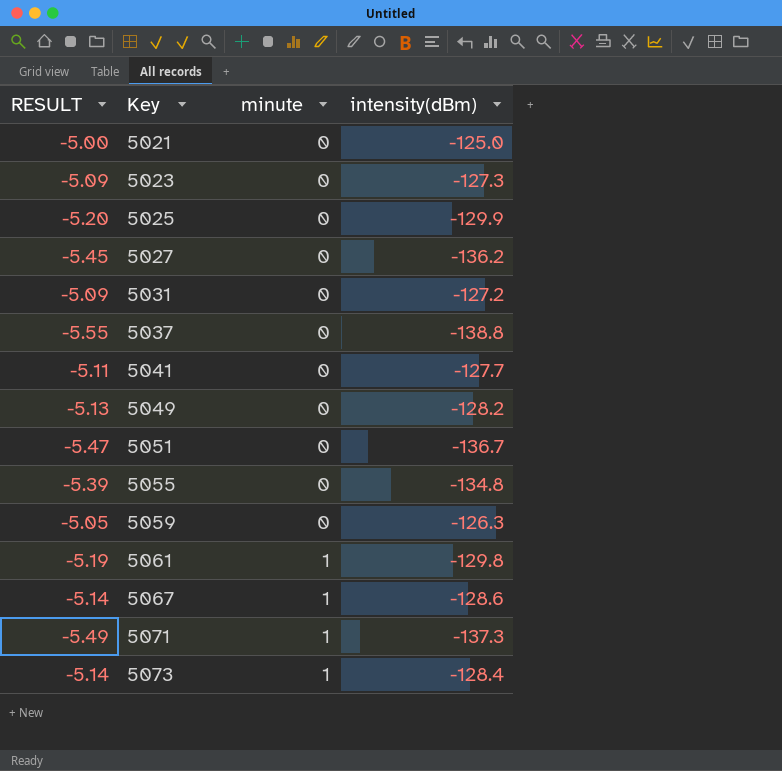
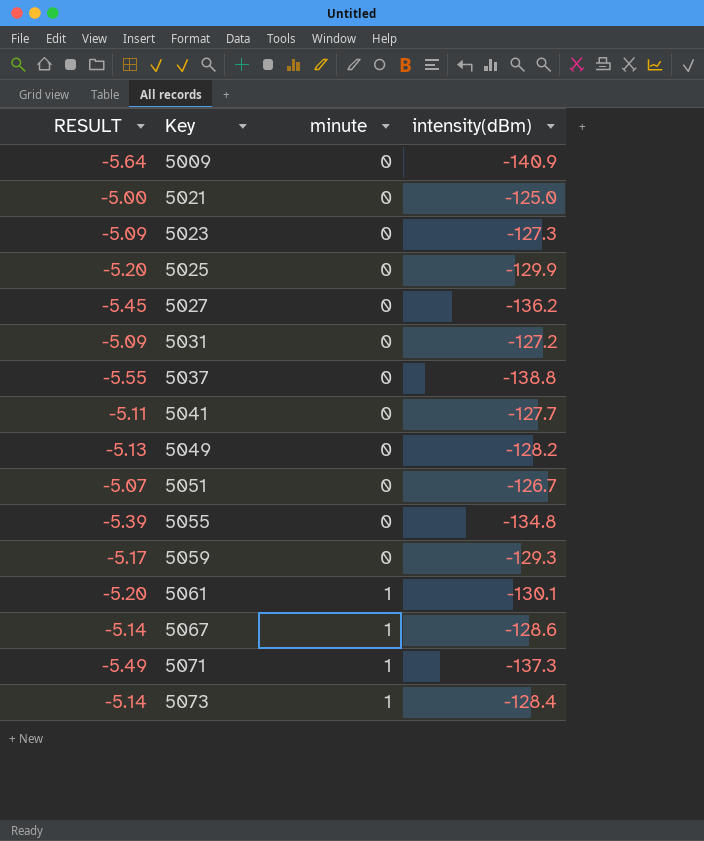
row 5009: none -> -5.64 | 0 | -140.9
5051 | RESULT: -5.47 -> -5.07
5051 | intensity(dBm): -136.7 -> -126.7
5059 | RESULT: -5.05 -> -5.17
5059 | intensity(dBm): -126.3 -> -129.3
5061 | RESULT: -5.19 -> -5.20
5061 | intensity(dBm): -129.8 -> -130.1

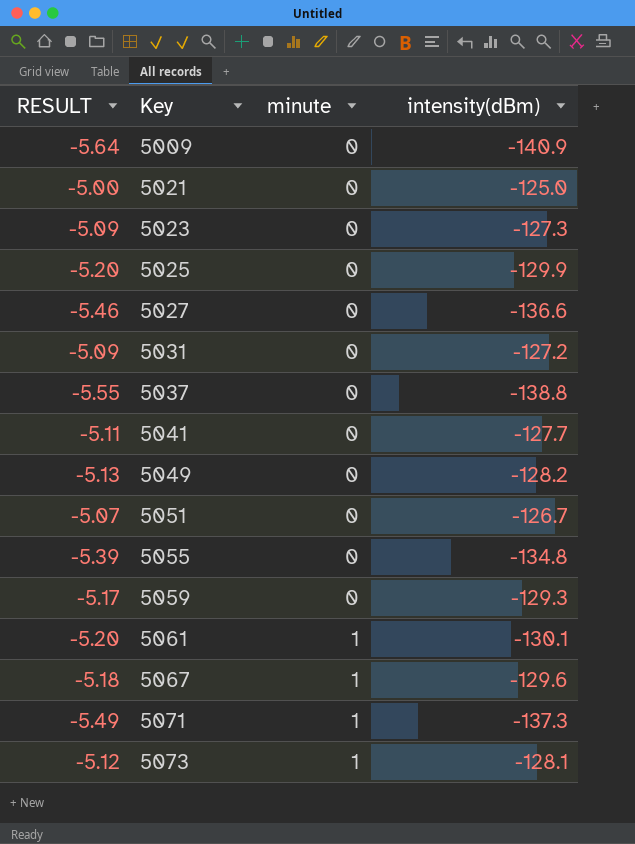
5027 | RESULT: -5.45 -> -5.46
5027 | intensity(dBm): -136.2 -> -136.6
5067 | RESULT: -5.14 -> -5.18
5067 | intensity(dBm): -128.6 -> -129.6
5073 | RESULT: -5.14 -> -5.12
5073 | intensity(dBm): -128.4 -> -128.1

